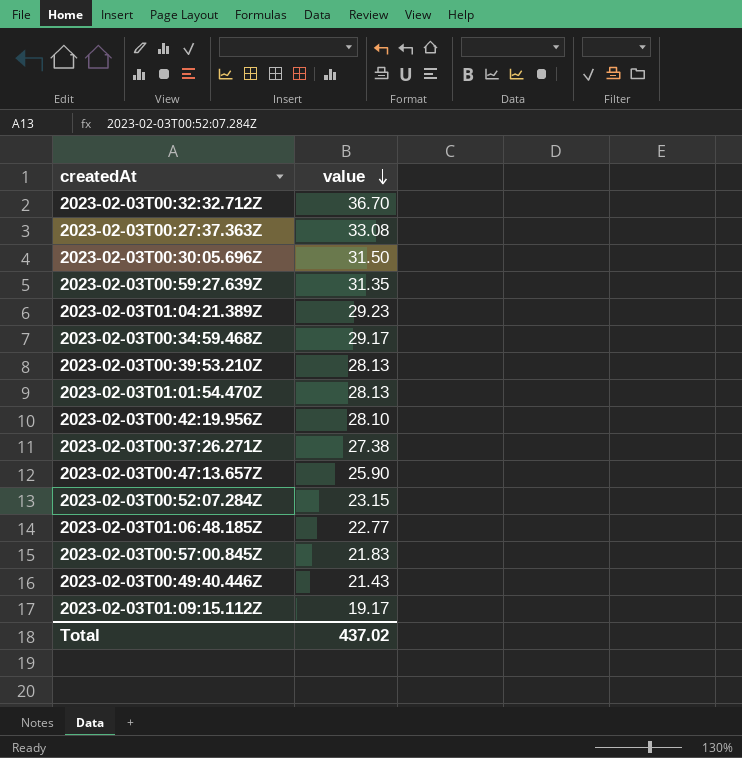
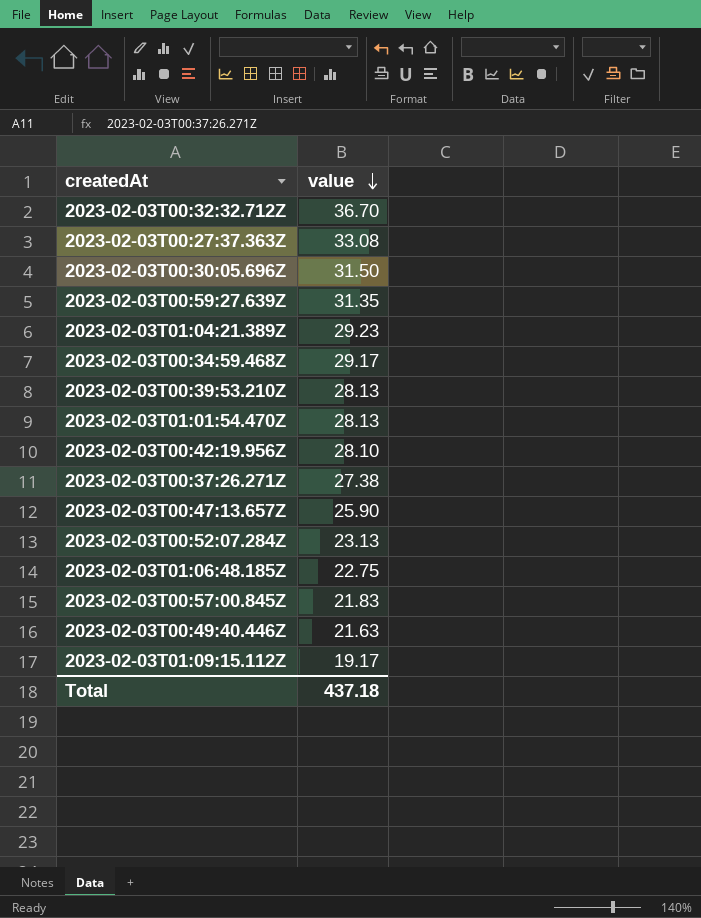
2023-02-03T00:52:07.284Z | value: 23.15 -> 23.13
2023-02-03T01:06:48.185Z | value: 22.77 -> 22.75
2023-02-03T00:49:40.446Z | value: 21.43 -> 21.63
Total | value: 437.02 -> 437.18

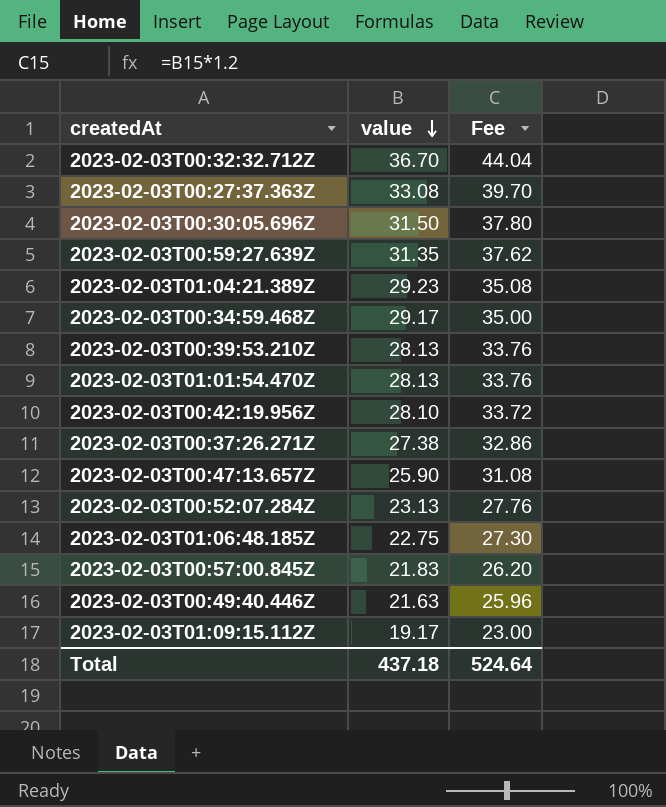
column Fee | formula: none -> [value] * 1.2

